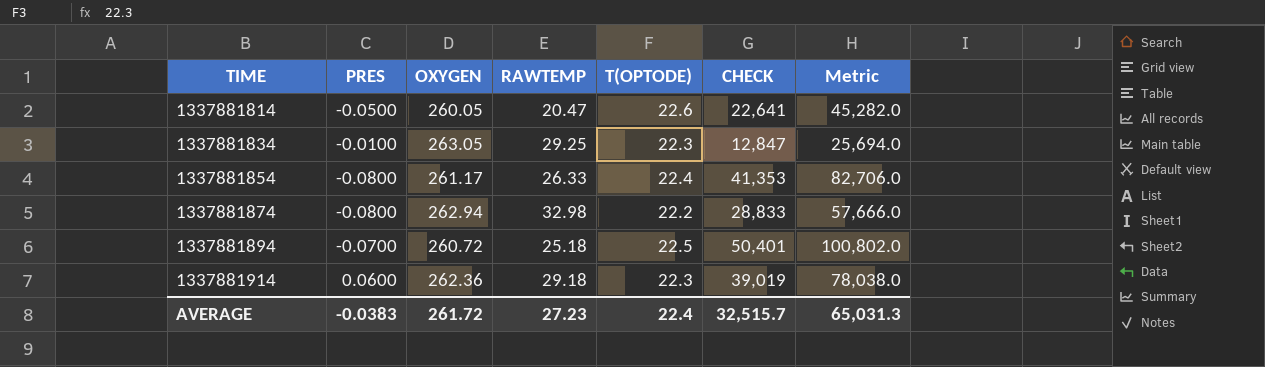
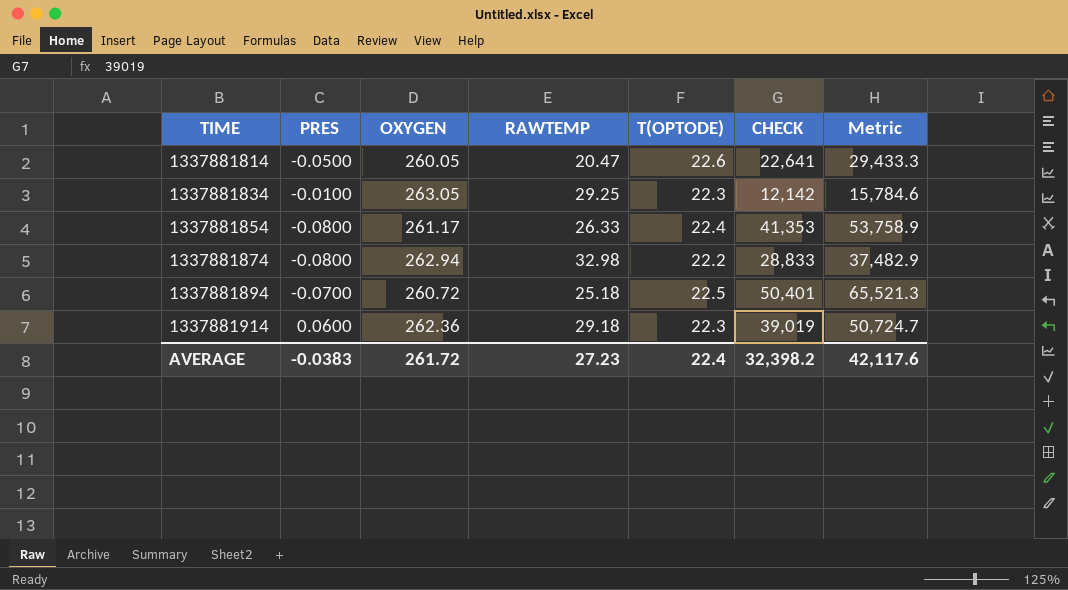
column Metric | formula: [CHECK] * 2 -> [CHECK] * 1.3
1337881834 | CHECK: 12,847 -> 12,142
AVERAGE | CHECK: 32,515.7 -> 32,398.2
AVERAGE | Metric: 65,031.3 -> 42,117.6

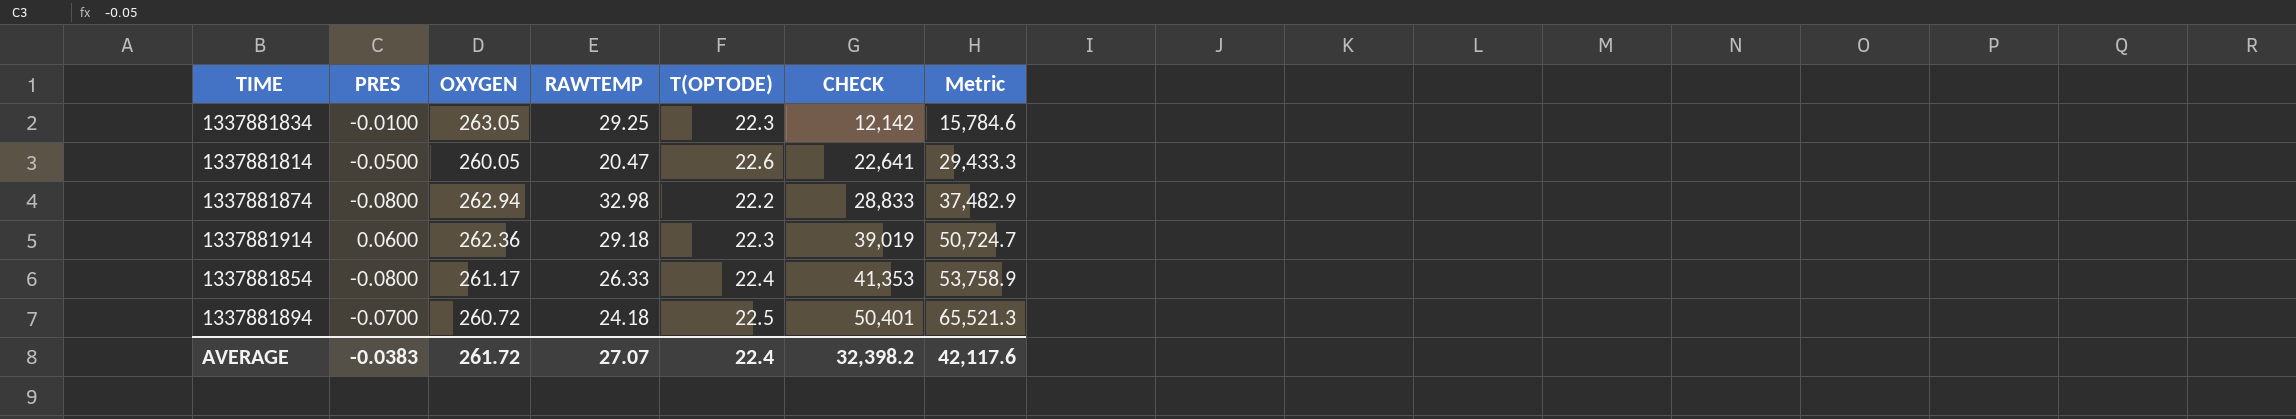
row order: TIME ascending -> CHECK ascending
1337881894 | RAWTEMP: 25.18 -> 24.18
AVERAGE | RAWTEMP: 27.23 -> 27.07

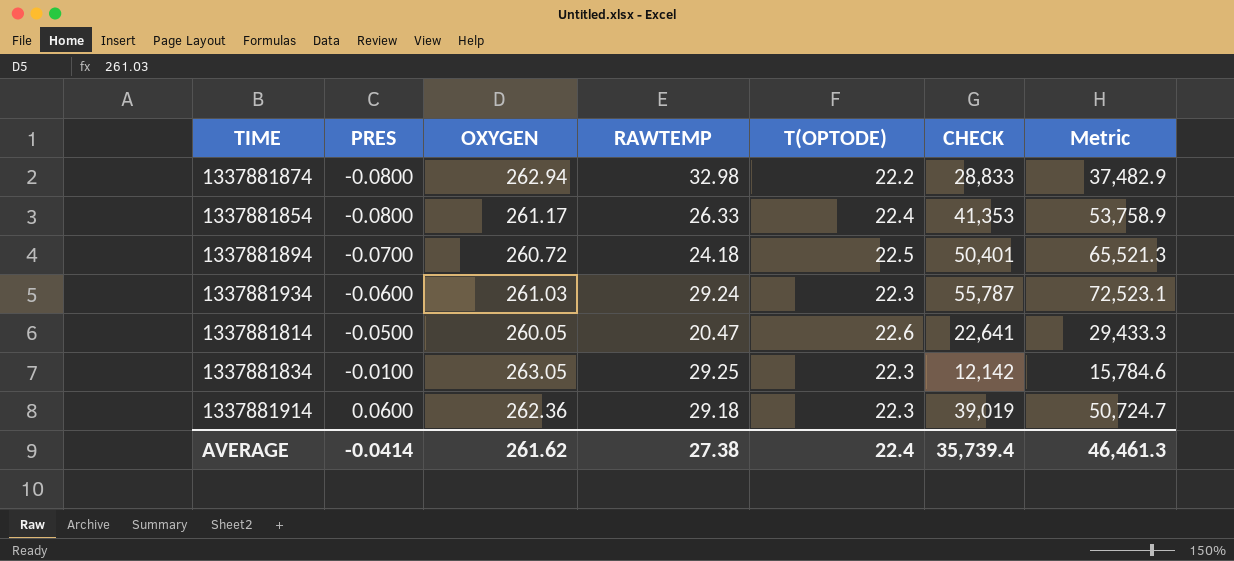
row order: CHECK ascending -> PRES ascending
row 1337881934: none -> -0.0600 | 261.03 | 29.24 | 22.3 | 55,787 | 72,523.1
AVERAGE | PRES: -0.0383 -> -0.0414
AVERAGE | OXYGEN: 261.72 -> 261.62
AVERAGE | RAWTEMP: 27.07 -> 27.38
AVERAGE | CHECK: 32,398.2 -> 35,739.4
AVERAGE | Metric: 42,117.6 -> 46,461.3

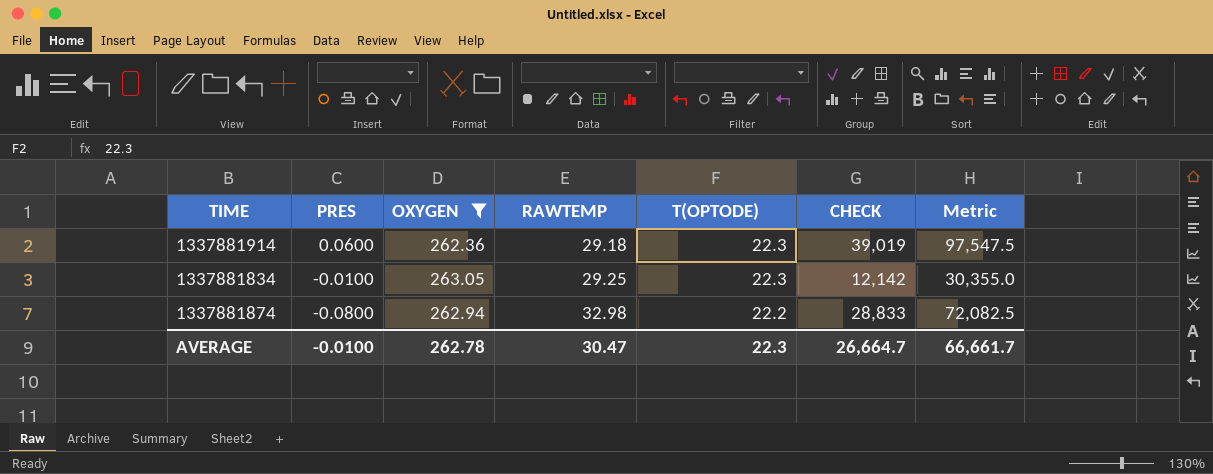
filter: none -> OXYGEN >= 262.36
row order: PRES ascending -> PRES descending
column Metric | formula: [CHECK] * 1.3 -> [CHECK] * 2.5
AVERAGE | PRES: -0.0414 -> -0.0100
AVERAGE | OXYGEN: 261.62 -> 262.78
AVERAGE | RAWTEMP: 27.38 -> 30.47
AVERAGE | T(OPTODE): 22.4 -> 22.3
AVERAGE | CHECK: 35,739.4 -> 26,664.7
AVERAGE | Metric: 46,461.3 -> 66,661.7

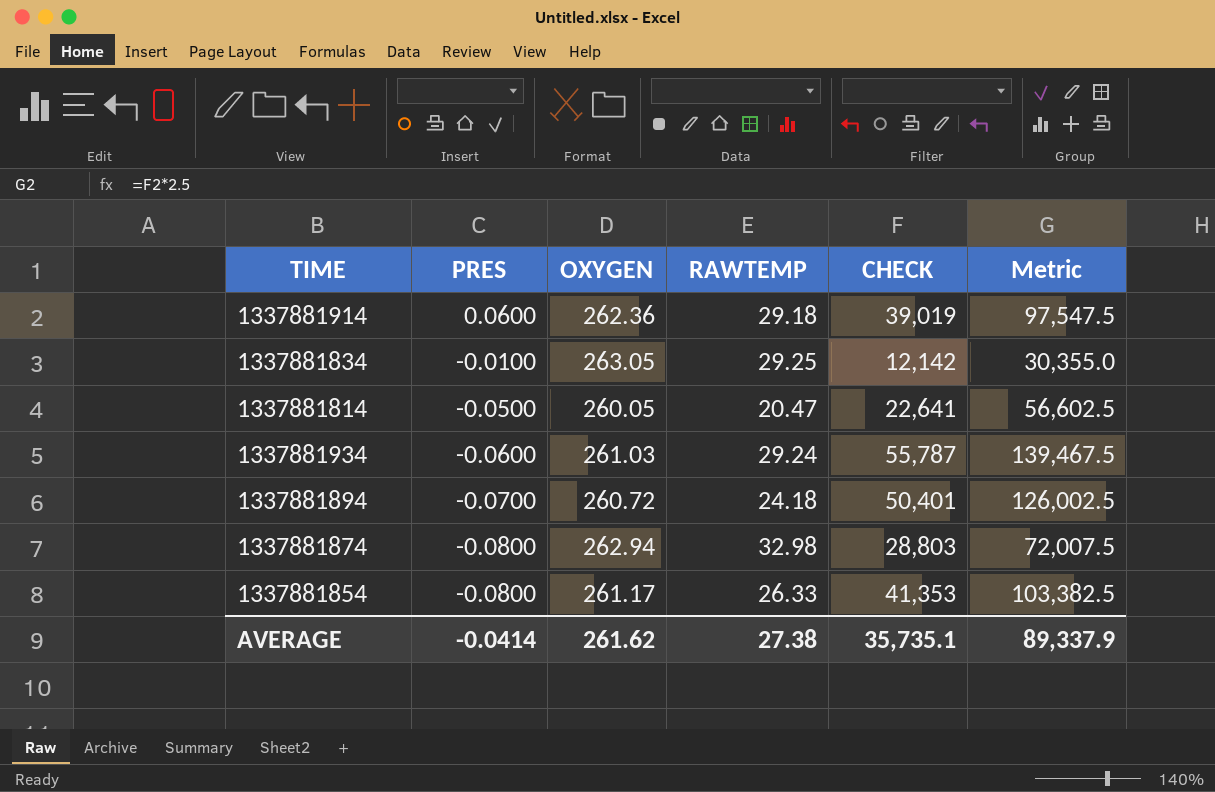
filter: OXYGEN >= 262.36 -> none
column T(OPTODE) | position: 5 -> none
1337881874 | CHECK: 28,833 -> 28,803
1337881874 | Metric: 72,082.5 -> 72,007.5
AVERAGE | PRES: -0.0100 -> -0.0414
AVERAGE | OXYGEN: 262.78 -> 261.62
AVERAGE | RAWTEMP: 30.47 -> 27.38
AVERAGE | CHECK: 26,664.7 -> 35,735.1
AVERAGE | Metric: 66,661.7 -> 89,337.9

